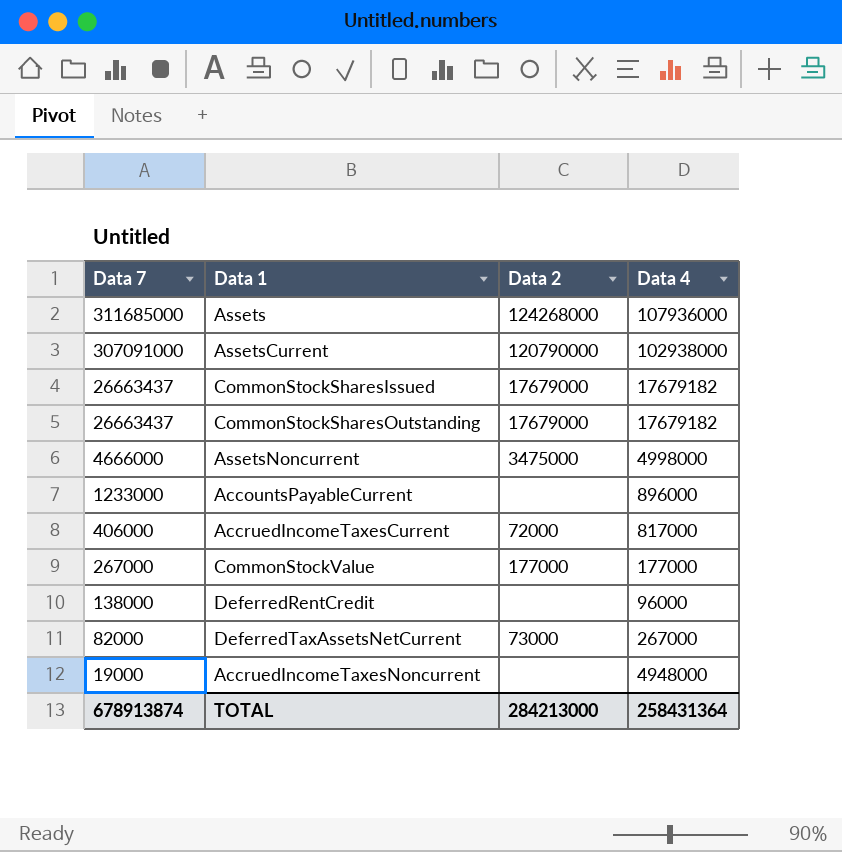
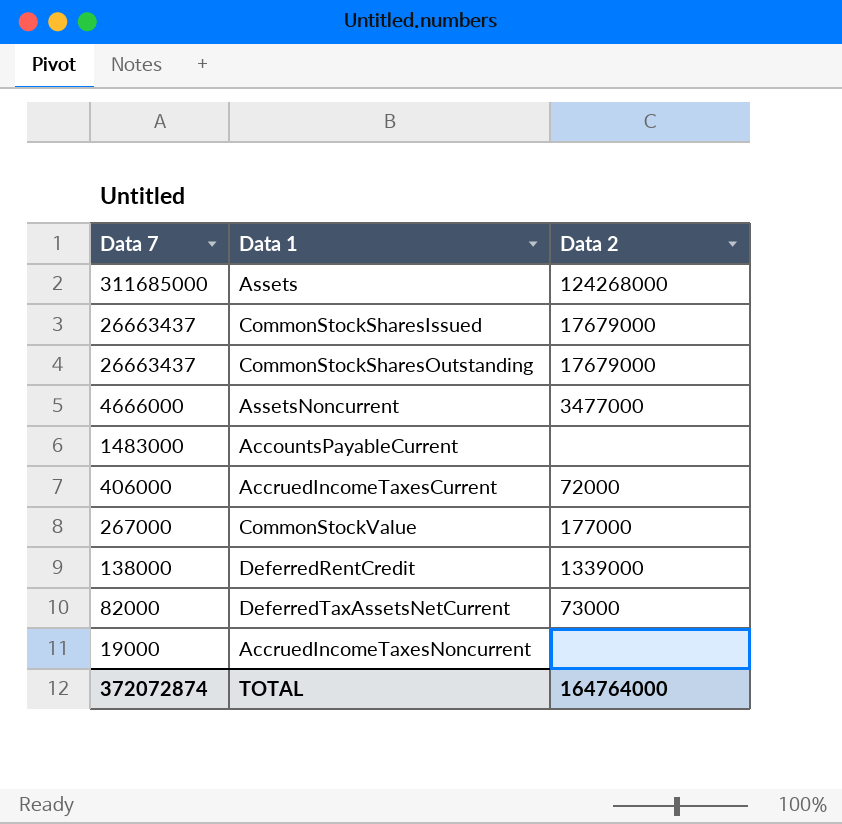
column Data 4 | position: 4 -> none
row AssetsCurrent: 307091000 | 120790000 | 102938000 -> none
AssetsNoncurrent | Data 2: 3475000 -> 3477000
AccountsPayableCurrent | Data 7: 1233000 -> 1483000
DeferredRentCredit | Data 2: none -> 1339000
TOTAL | Data 7: 678913874 -> 372072874
TOTAL | Data 2: 284213000 -> 164764000

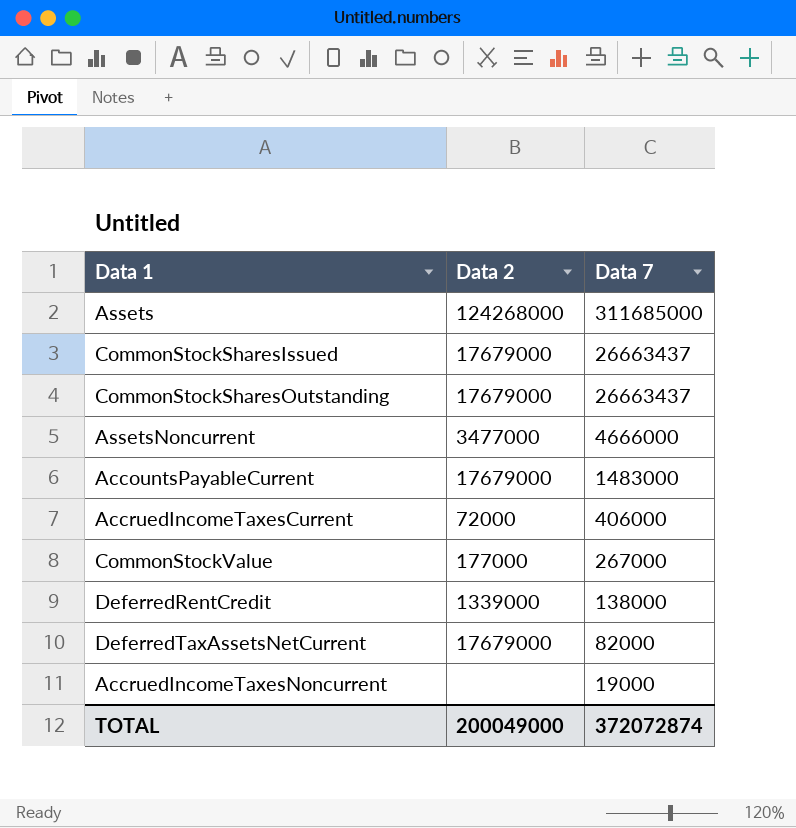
column Data 7 | position: 1 -> 3
AccountsPayableCurrent | Data 2: none -> 17679000
DeferredTaxAssetsNetCurrent | Data 2: 73000 -> 17679000
TOTAL | Data 2: 164764000 -> 200049000

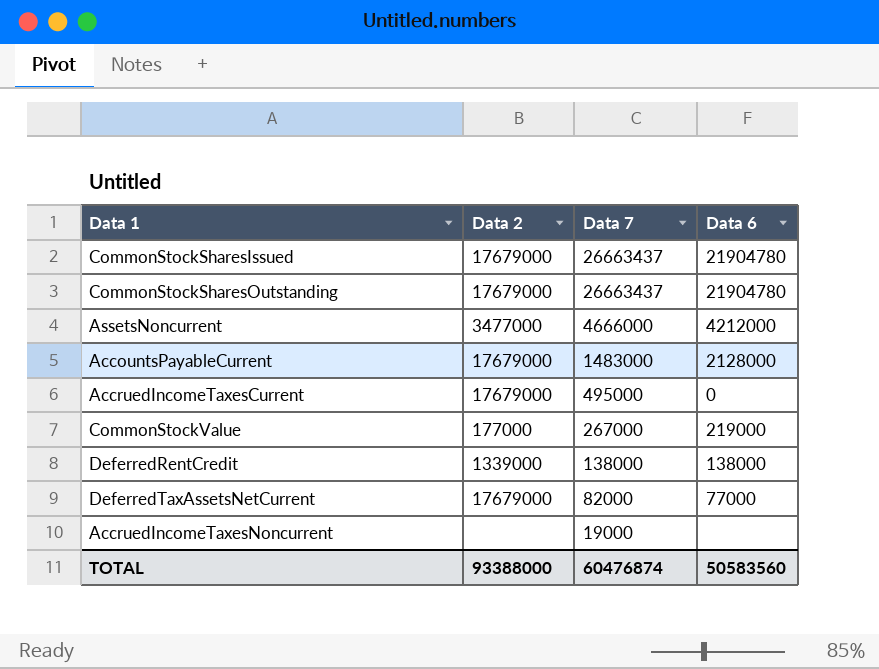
column Data 6 | position: none -> 4
row Assets: 124268000 | 311685000 -> none
AccruedIncomeTaxesCurrent | Data 2: 72000 -> 17679000
AccruedIncomeTaxesCurrent | Data 7: 406000 -> 495000
TOTAL | Data 2: 200049000 -> 93388000
TOTAL | Data 7: 372072874 -> 60476874

